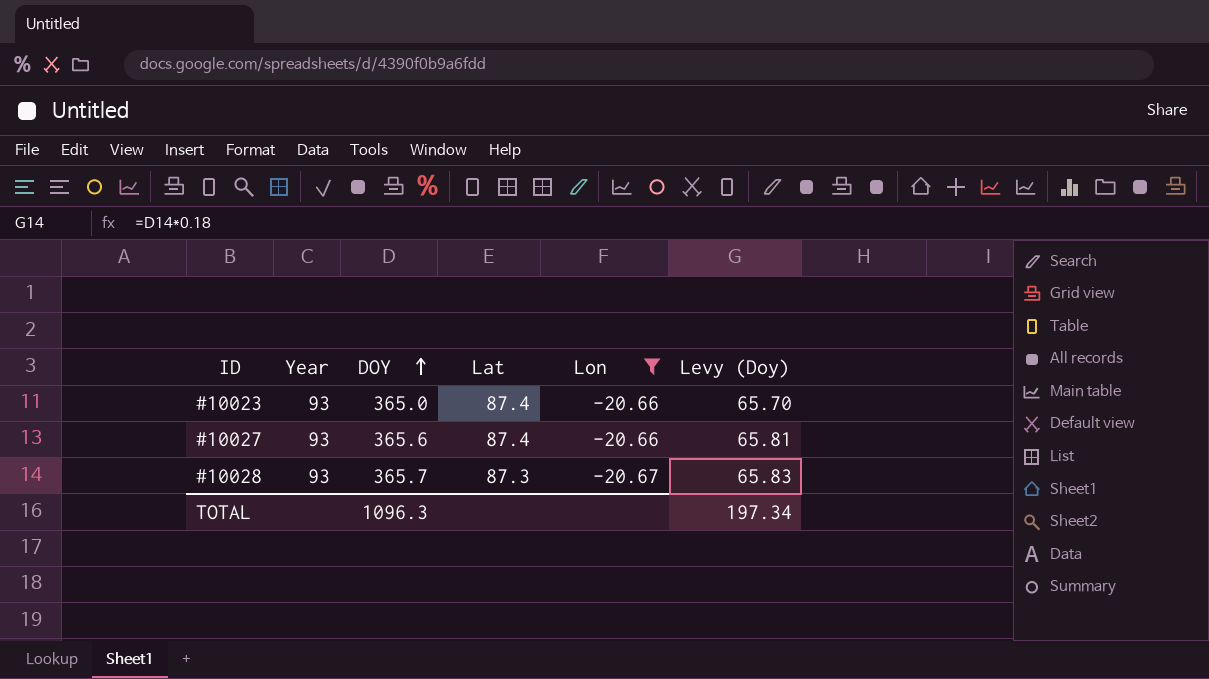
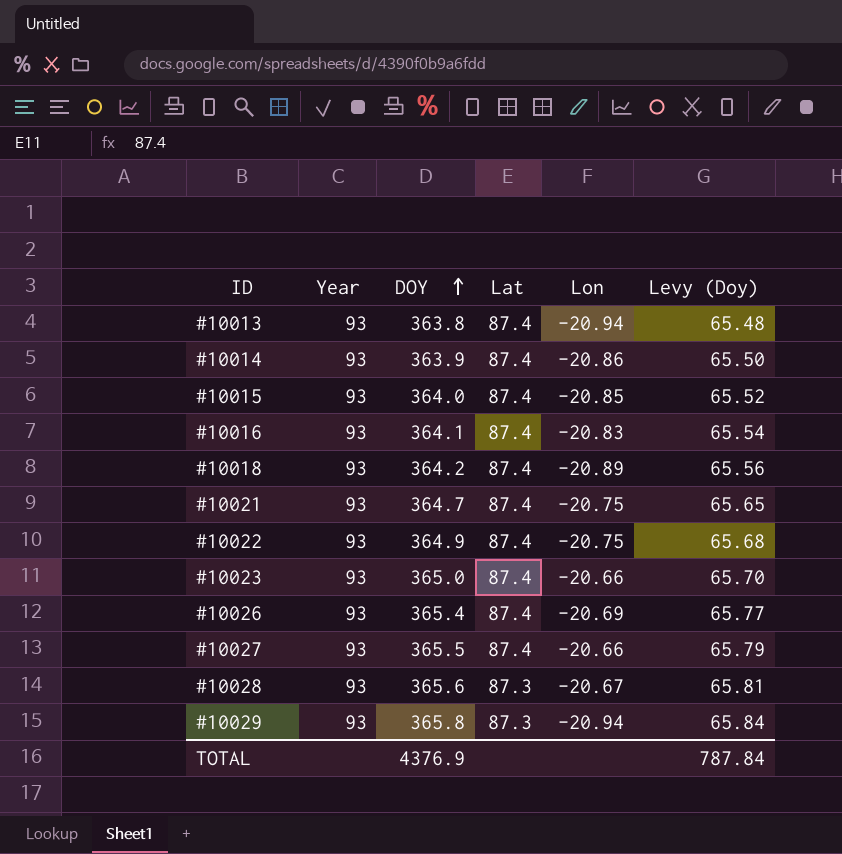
filter: Lon >= -20.67 -> none
#10027 | DOY: 365.6 -> 365.5
#10027 | Levy (Doy): 65.81 -> 65.79
#10028 | DOY: 365.7 -> 365.6
#10028 | Levy (Doy): 65.83 -> 65.81
TOTAL | DOY: 1096.3 -> 4376.9
TOTAL | Levy (Doy): 197.34 -> 787.84

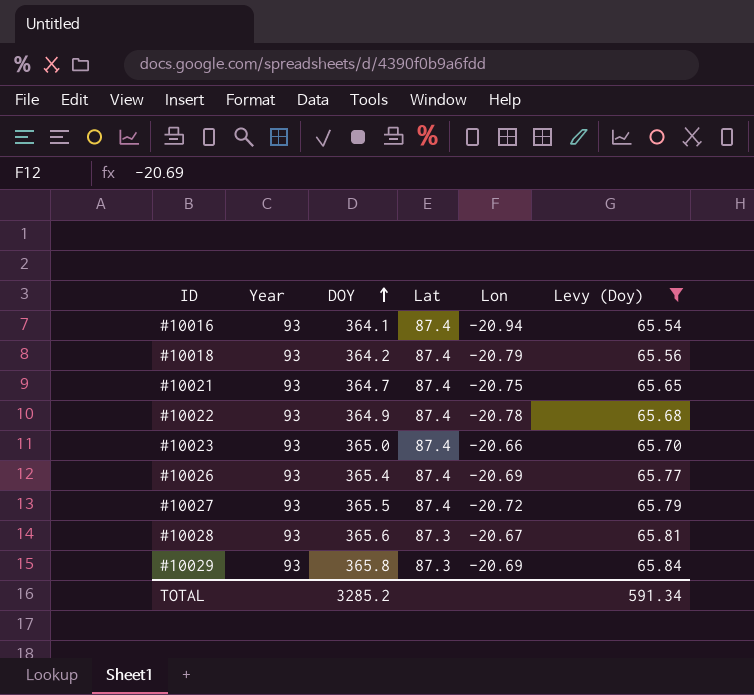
filter: none -> Levy (Doy) >= 65.54
#10016 | Lon: -20.83 -> -20.94
#10018 | Lon: -20.89 -> -20.79
#10022 | Lon: -20.75 -> -20.78
#10027 | Lon: -20.66 -> -20.72
#10029 | Lon: -20.94 -> -20.69
TOTAL | DOY: 4376.9 -> 3285.2
TOTAL | Levy (Doy): 787.84 -> 591.34

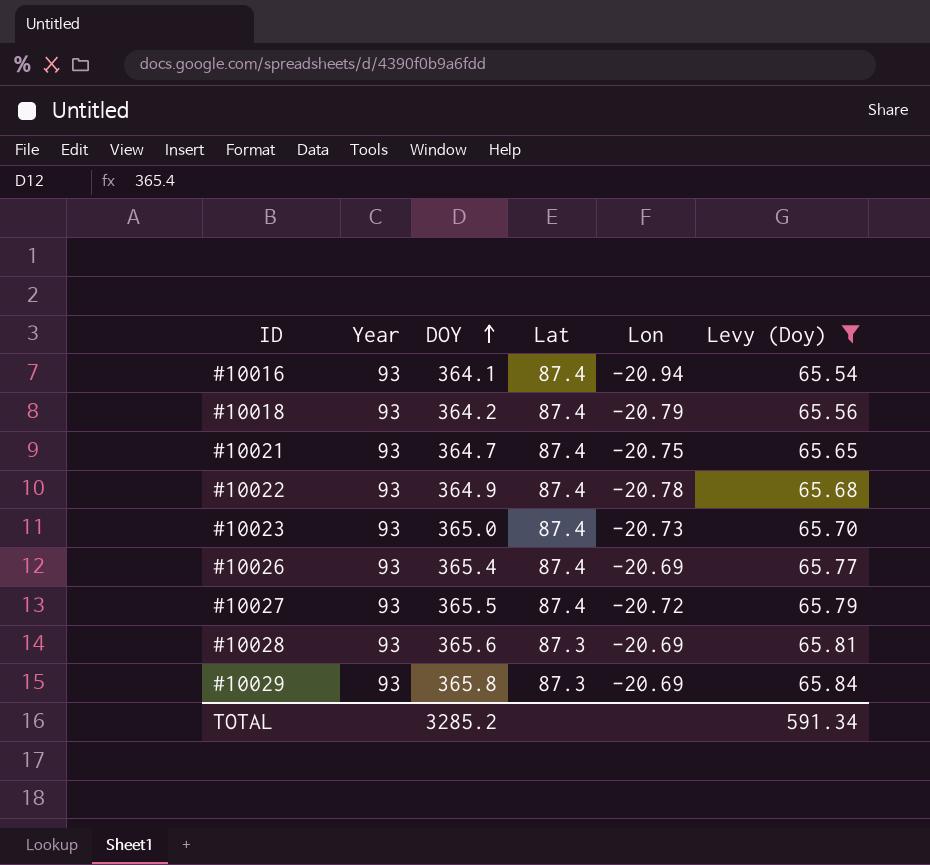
#10023 | Lon: -20.66 -> -20.73
#10028 | Lon: -20.67 -> -20.69

